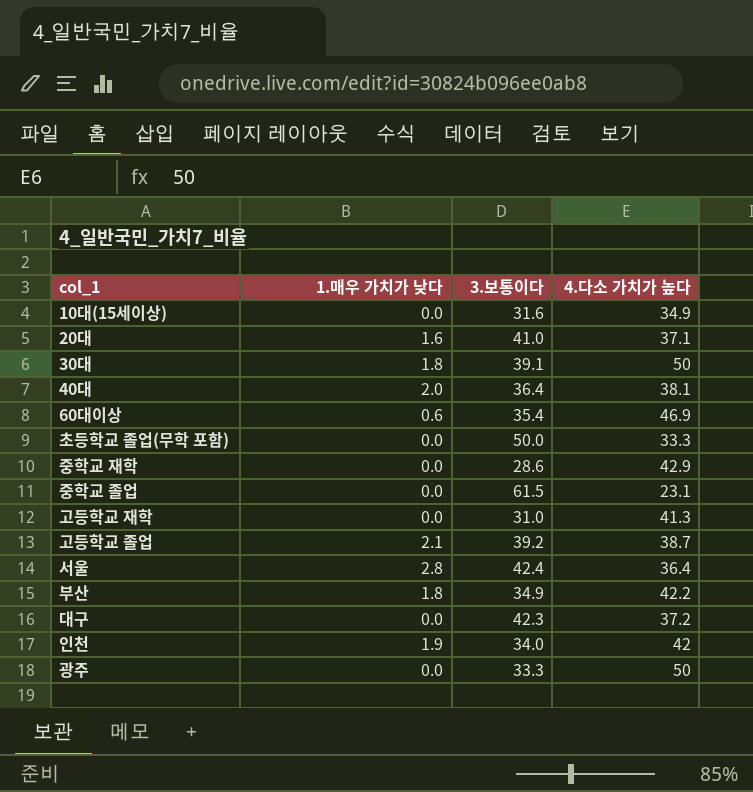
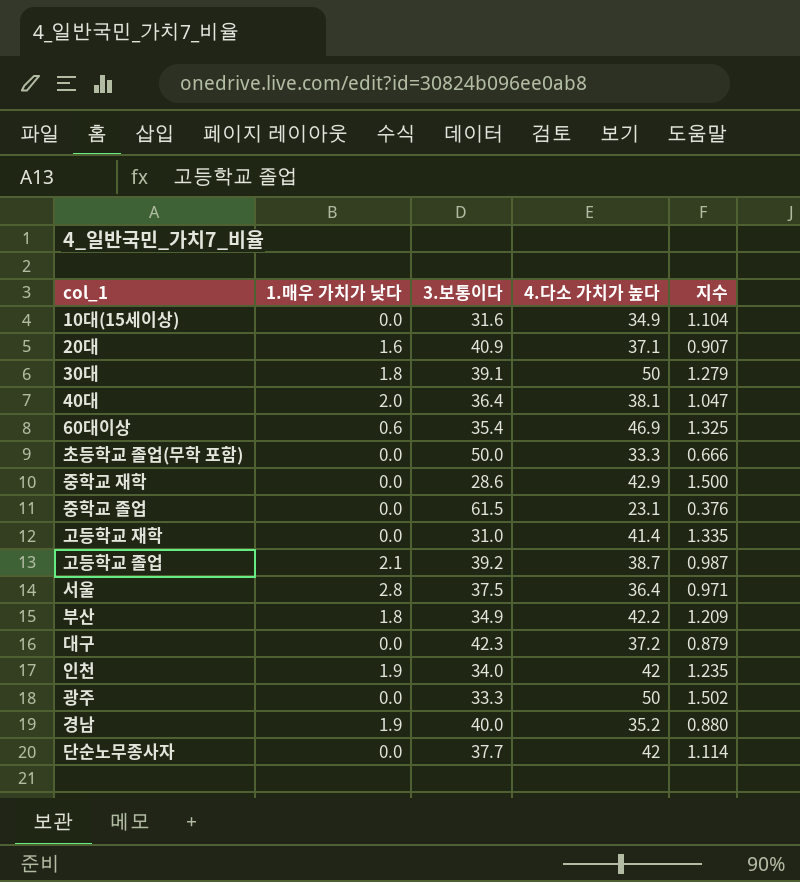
column 지수 | formula: none -> [4.다소 가치가 높다] / [3.보통이다]
20대 | 3.보통이다: 41.0 -> 40.9
고등학교 재학 | 4.다소 가치가 높다: 41.3 -> 41.4
서울 | 3.보통이다: 42.4 -> 37.5
row 경남: none -> 1.9 | 40.0 | 35.2 | 0.880
row 단순노무종사자: none -> 0.0 | 37.7 | 42 | 1.114

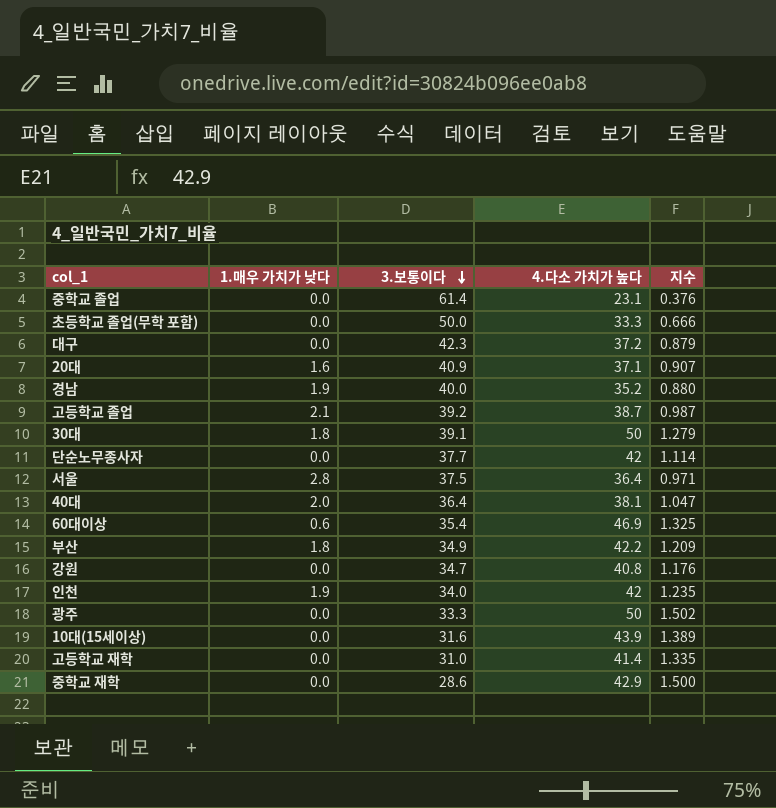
row order: none -> 3.보통이다 descending
중학교 졸업 | 3.보통이다: 61.5 -> 61.4
row 강원: none -> 0.0 | 34.7 | 40.8 | 1.176
10대(15세이상) | 4.다소 가치가 높다: 34.9 -> 43.9
10대(15세이상) | 지수: 1.104 -> 1.389

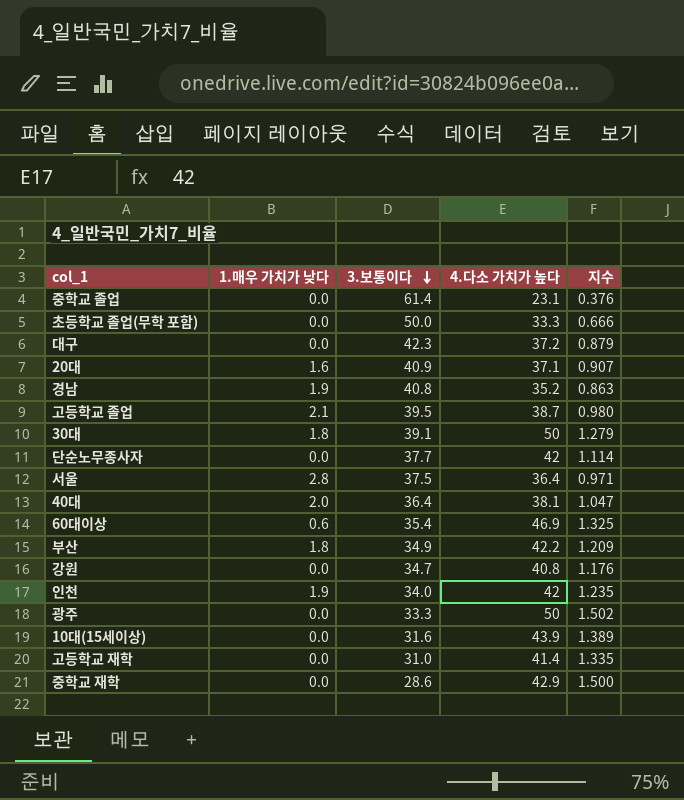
경남 | 3.보통이다: 40.0 -> 40.8
경남 | 지수: 0.880 -> 0.863
고등학교 졸업 | 3.보통이다: 39.2 -> 39.5
고등학교 졸업 | 지수: 0.987 -> 0.980

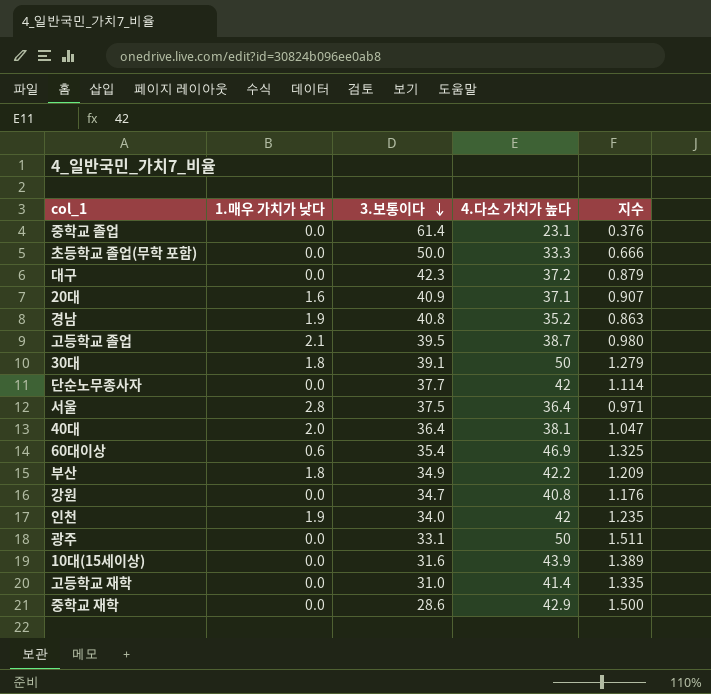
광주 | 3.보통이다: 33.3 -> 33.1
광주 | 지수: 1.502 -> 1.511

